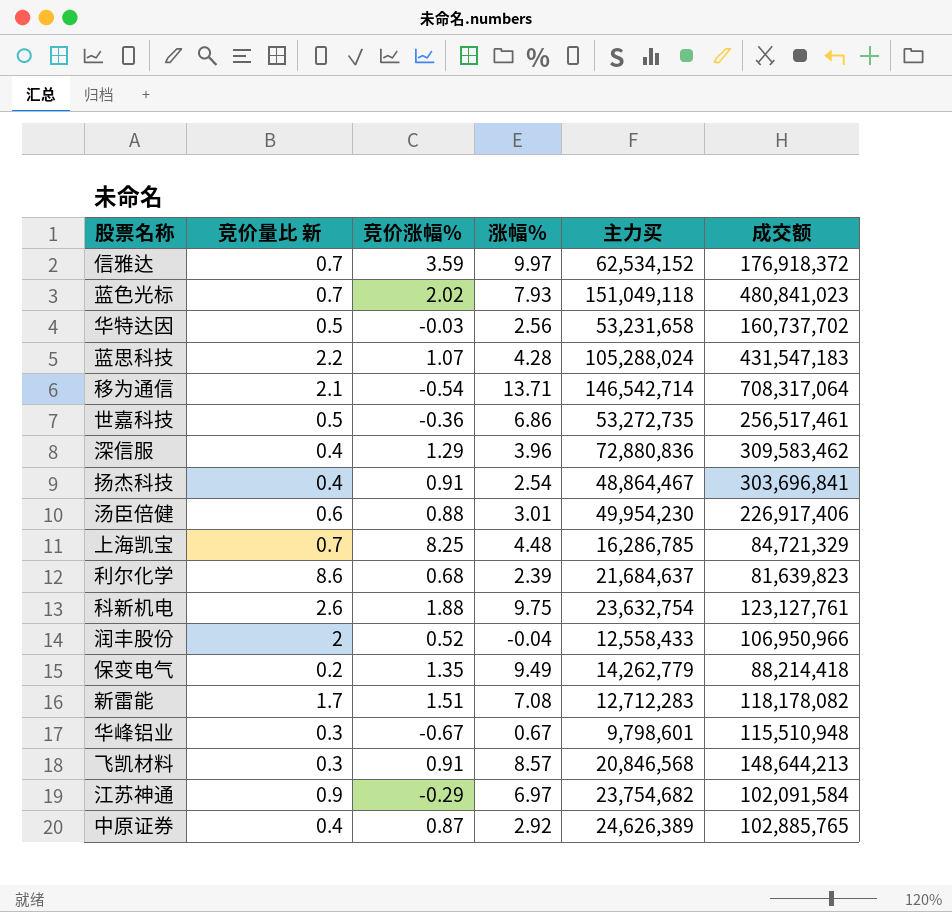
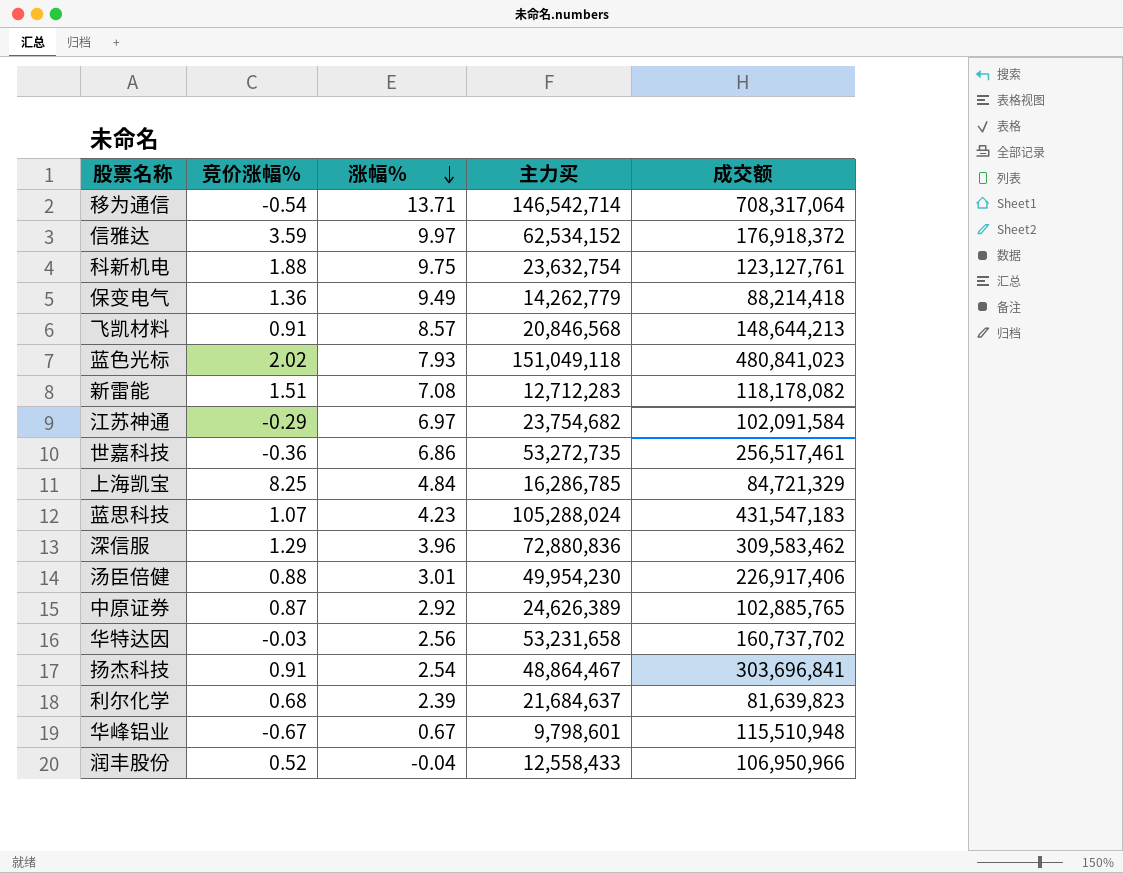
row order: none -> 涨幅% descending
column 竞价量比 新 | position: 2 -> none
保变电气 | 竞价涨幅%: 1.35 -> 1.36
上海凯宝 | 涨幅%: 4.48 -> 4.84
蓝思科技 | 涨幅%: 4.28 -> 4.23

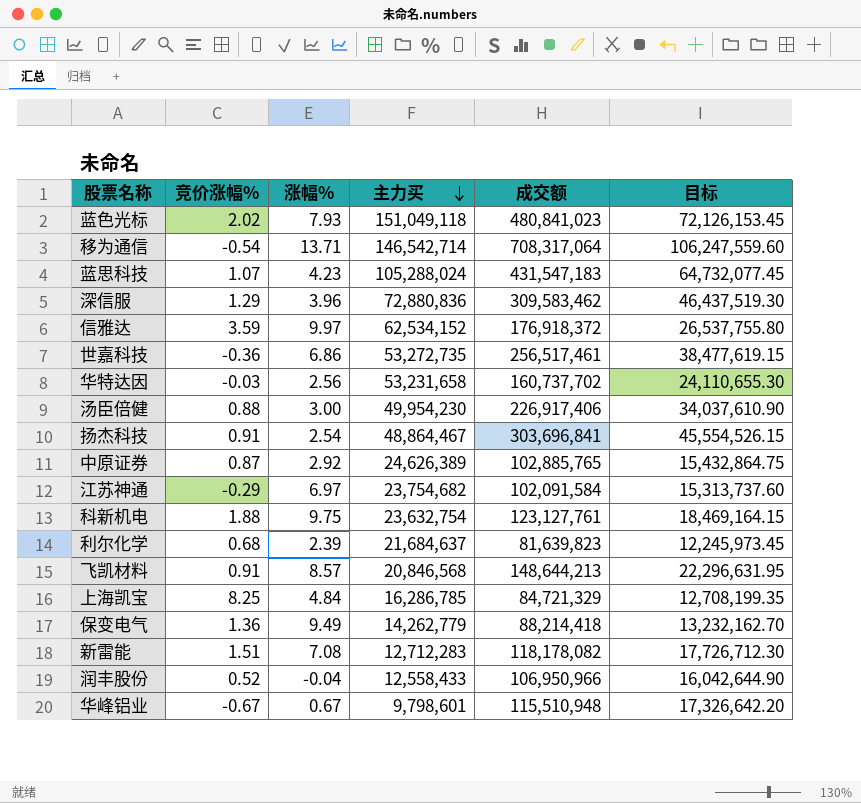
row order: 涨幅% descending -> 主力买 descending
column 目标 | formula: none -> [成交额] * 0.15
汤臣倍健 | 涨幅%: 3.01 -> 3.00

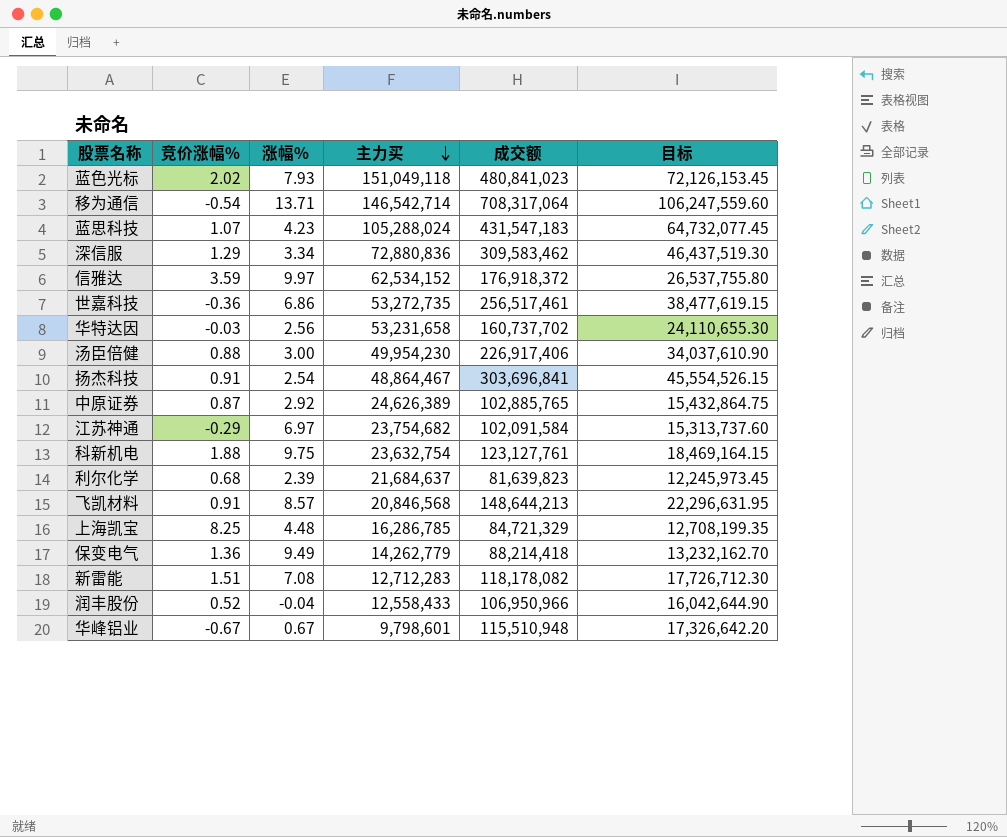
深信服 | 涨幅%: 3.96 -> 3.34
上海凯宝 | 涨幅%: 4.84 -> 4.48

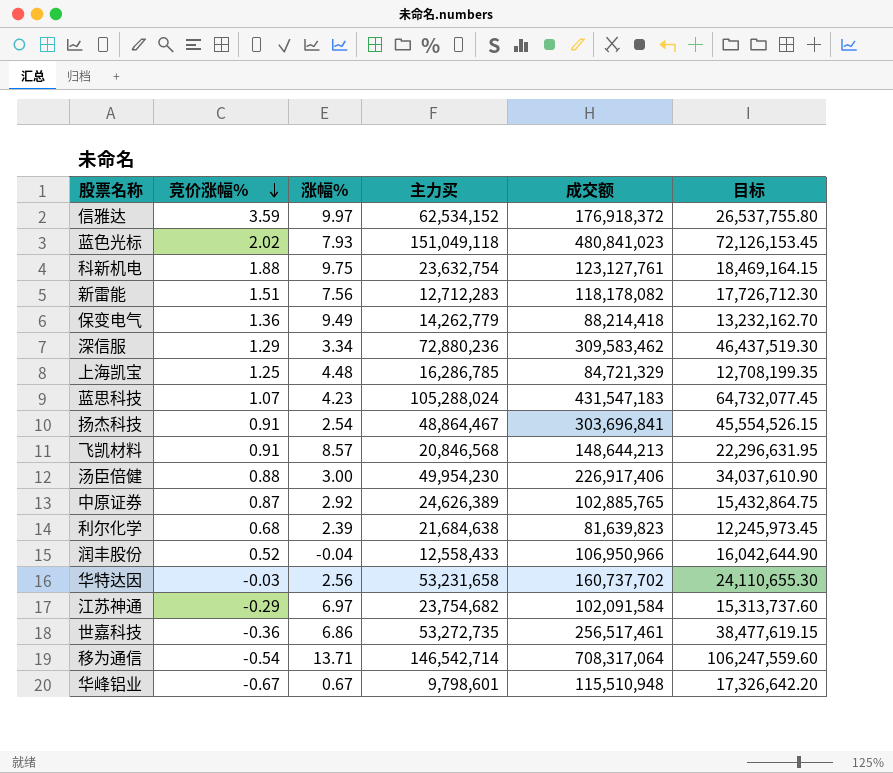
row order: 主力买 descending -> 竞价涨幅% descending
新雷能 | 涨幅%: 7.08 -> 7.56
深信服 | 主力买: 72,880,836 -> 72,880,236
上海凯宝 | 竞价涨幅%: 8.25 -> 1.25
利尔化学 | 主力买: 21,684,637 -> 21,684,638

